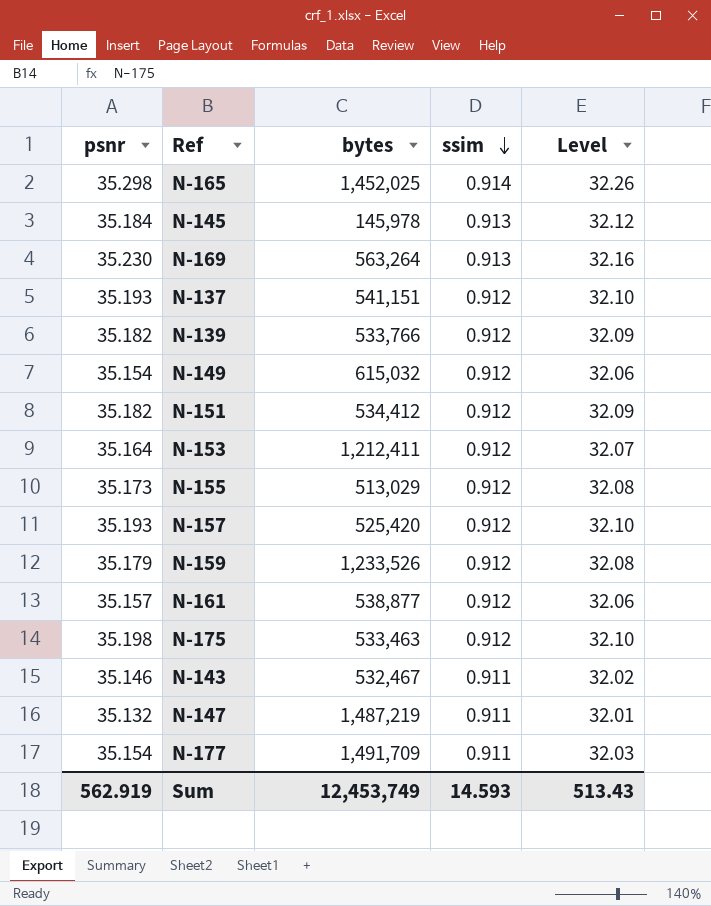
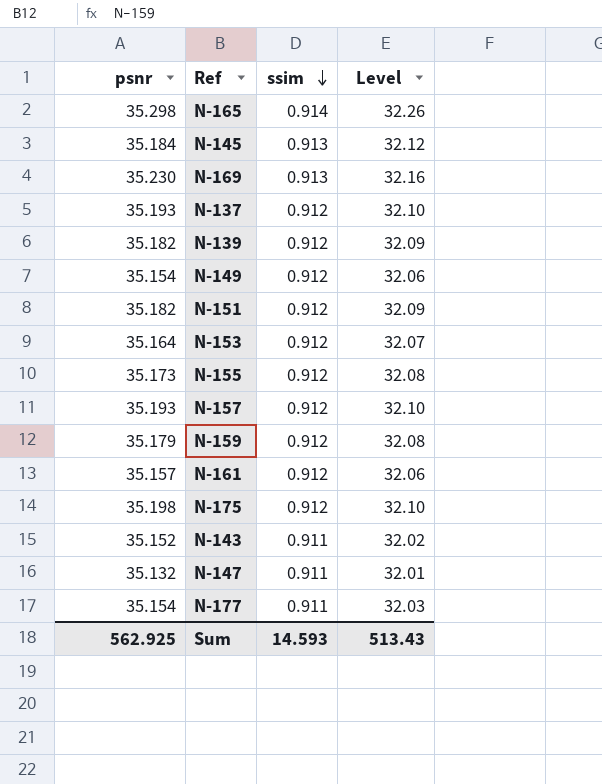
column bytes | position: 3 -> none
N-143 | psnr: 35.146 -> 35.152
Sum | psnr: 562.919 -> 562.925

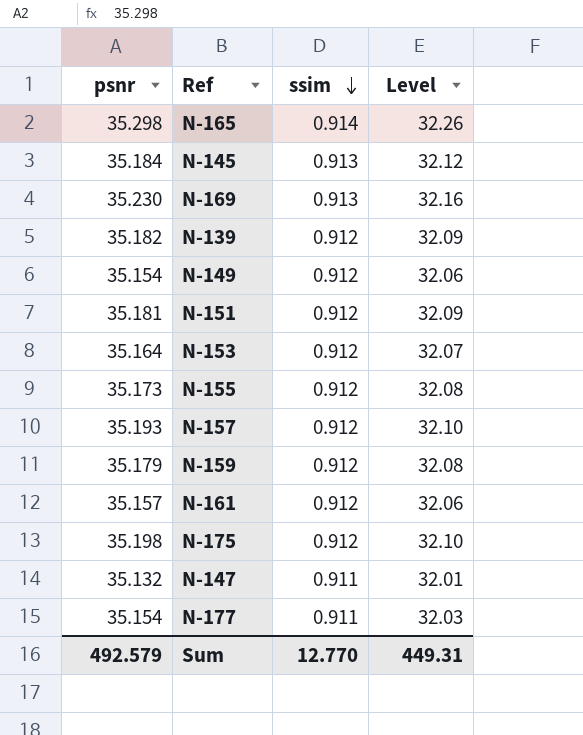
row N-137: 35.193 | 0.912 | 32.10 -> none
row N-143: 35.152 | 0.911 | 32.02 -> none
N-151 | psnr: 35.182 -> 35.181
Sum | psnr: 562.925 -> 492.579
Sum | ssim: 14.593 -> 12.770
Sum | Level: 513.43 -> 449.31

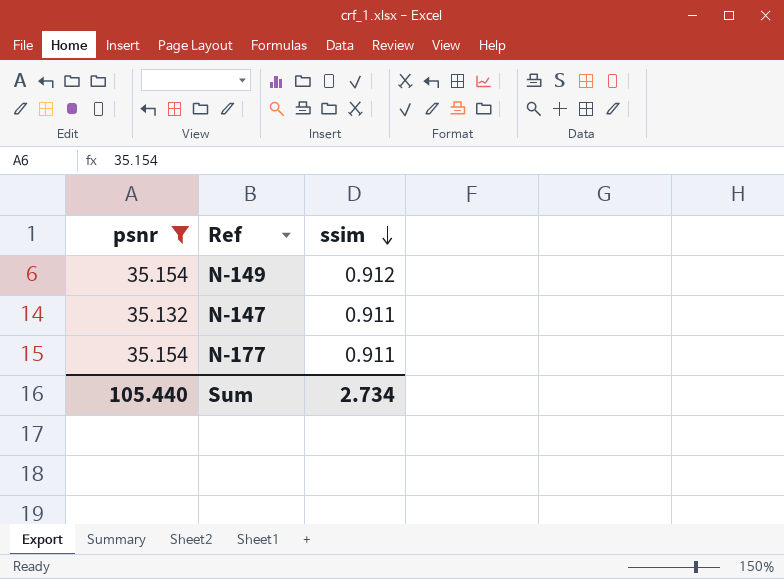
filter: none -> psnr <= 35.154
column Level | formula: [psnr] * [ssim] -> none
Sum | psnr: 492.579 -> 105.440
Sum | ssim: 12.770 -> 2.734

